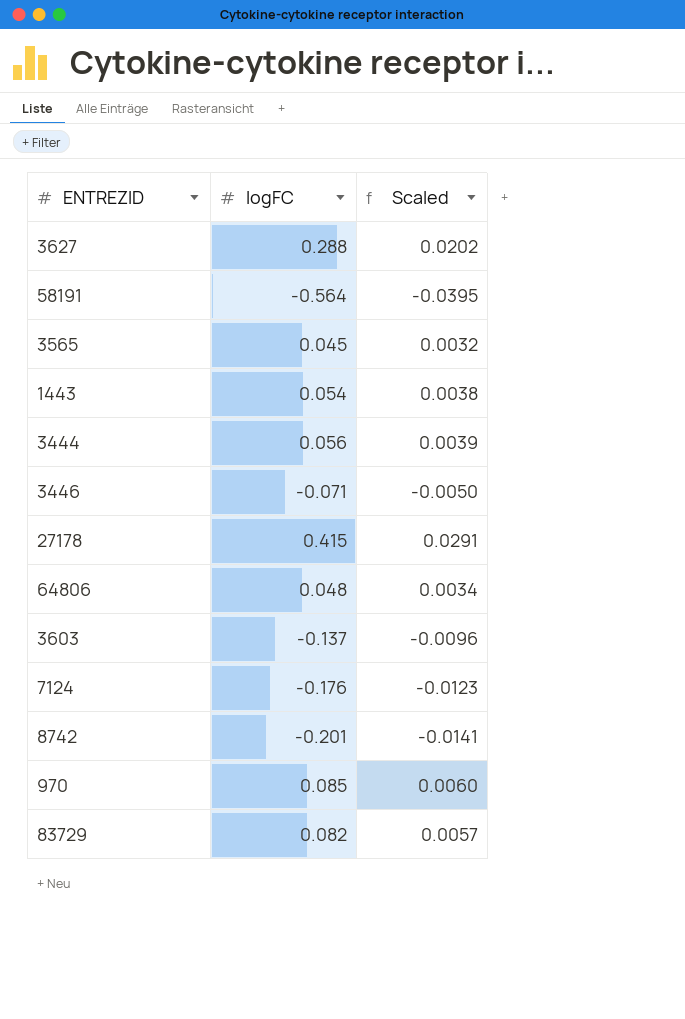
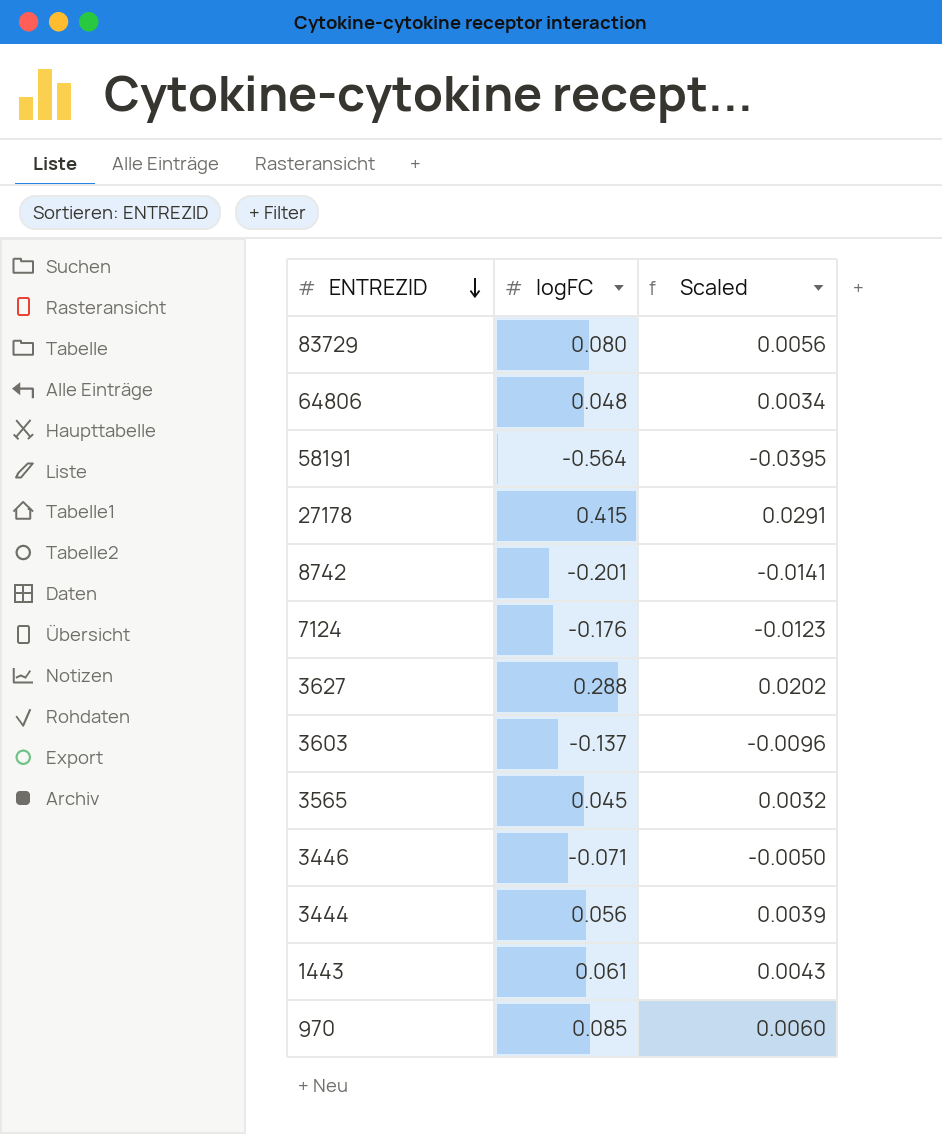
row order: none -> ENTREZID descending
83729 | logFC: 0.082 -> 0.080
83729 | Scaled: 0.0057 -> 0.0056
1443 | logFC: 0.054 -> 0.061
1443 | Scaled: 0.0038 -> 0.0043

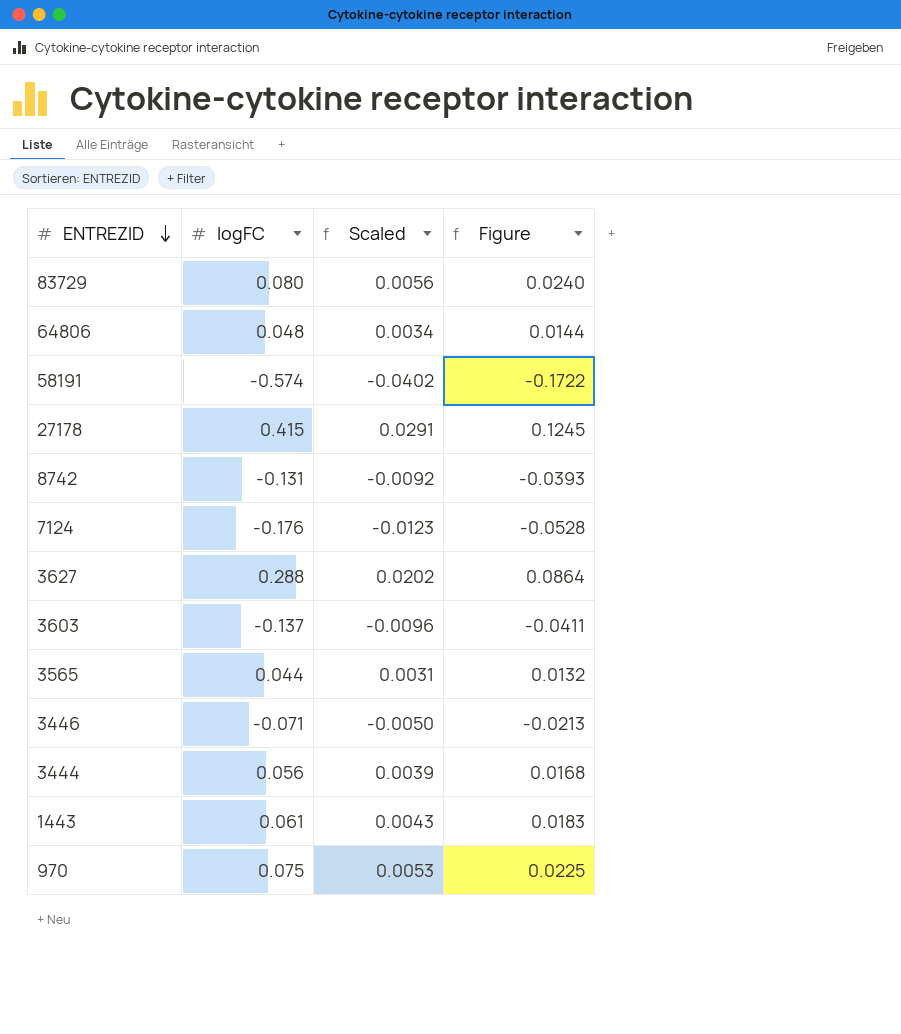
column Figure | formula: none -> [logFC] * 0.3
58191 | logFC: -0.564 -> -0.574
58191 | Scaled: -0.0395 -> -0.0402
8742 | logFC: -0.201 -> -0.131
8742 | Scaled: -0.0141 -> -0.0092
3565 | logFC: 0.045 -> 0.044
3565 | Scaled: 0.0032 -> 0.0031
970 | logFC: 0.085 -> 0.075
970 | Scaled: 0.0060 -> 0.0053

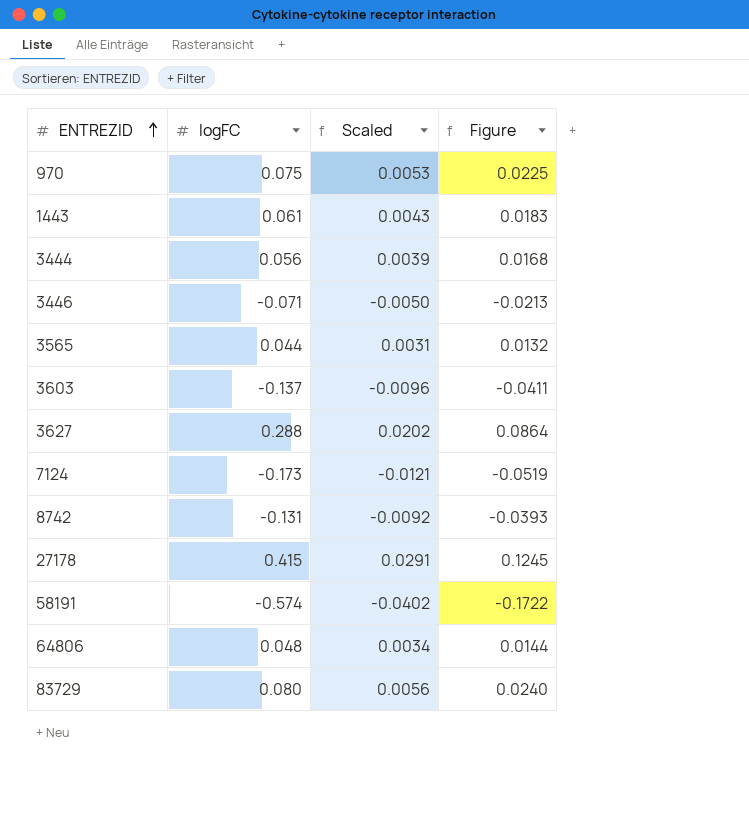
row order: ENTREZID descending -> ENTREZID ascending
7124 | logFC: -0.176 -> -0.173
7124 | Scaled: -0.0123 -> -0.0121
7124 | Figure: -0.0528 -> -0.0519

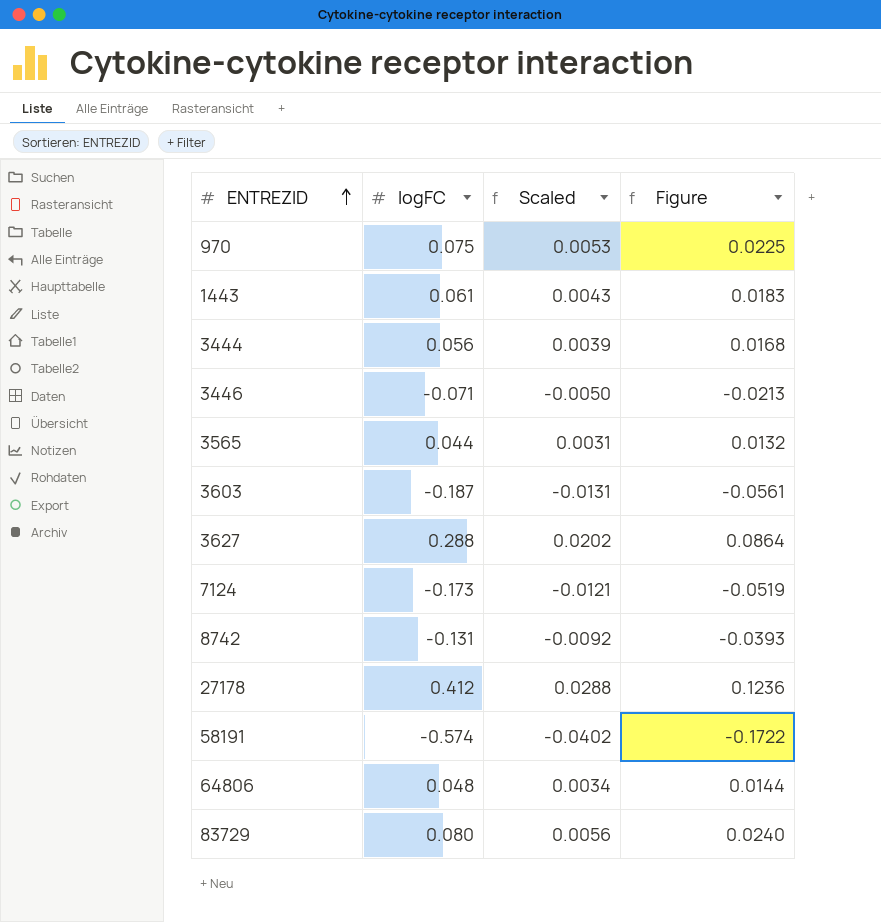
3603 | logFC: -0.137 -> -0.187
3603 | Scaled: -0.0096 -> -0.0131
3603 | Figure: -0.0411 -> -0.0561
27178 | logFC: 0.415 -> 0.412
27178 | Scaled: 0.0291 -> 0.0288
27178 | Figure: 0.1245 -> 0.1236

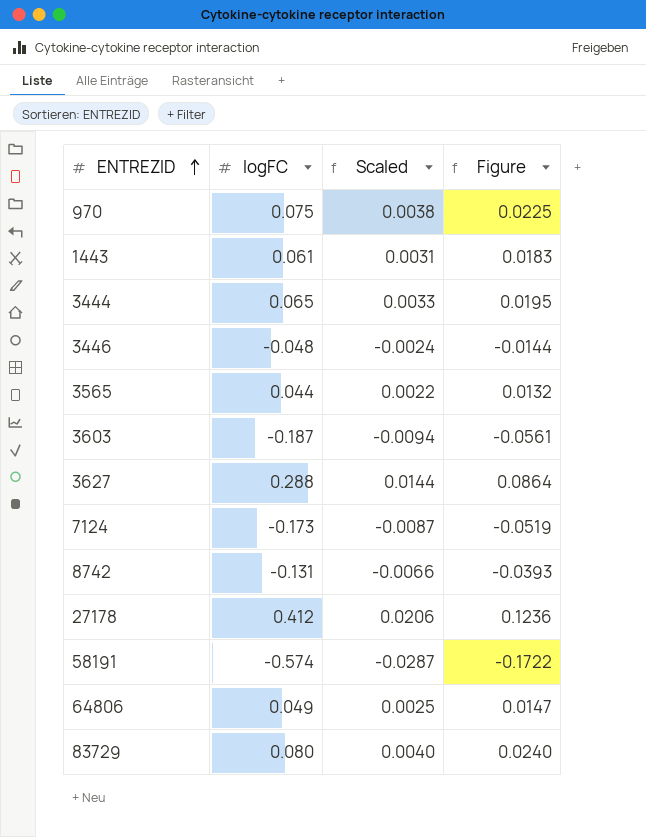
column Scaled | formula: [logFC] * 0.07 -> [logFC] * 0.05
3444 | logFC: 0.056 -> 0.065
3444 | Figure: 0.0168 -> 0.0195
3446 | logFC: -0.071 -> -0.048
3446 | Figure: -0.0213 -> -0.0144
64806 | logFC: 0.048 -> 0.049
64806 | Figure: 0.0144 -> 0.0147

